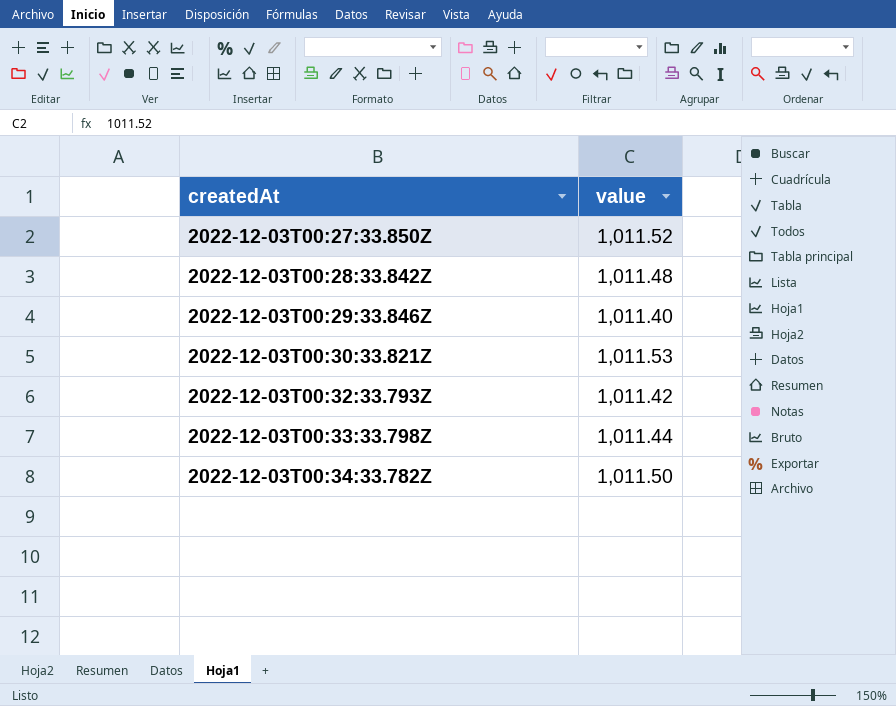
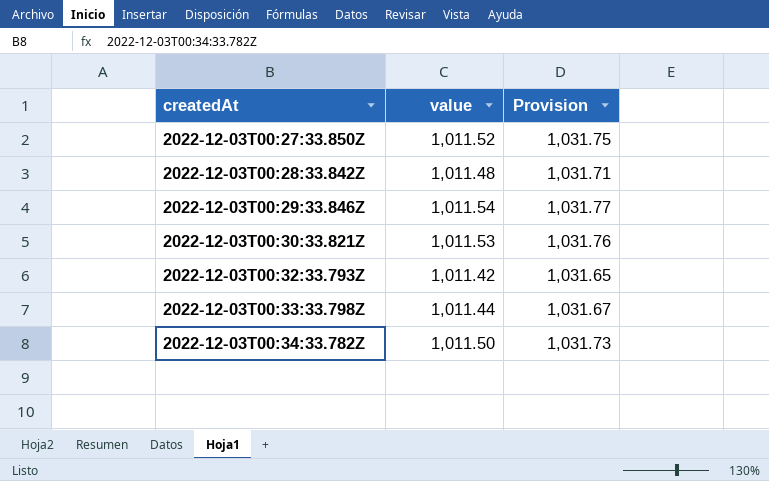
column Provision | formula: none -> [value] * 1.02
2022-12-03T00:29:33.846Z | value: 1,011.40 -> 1,011.54

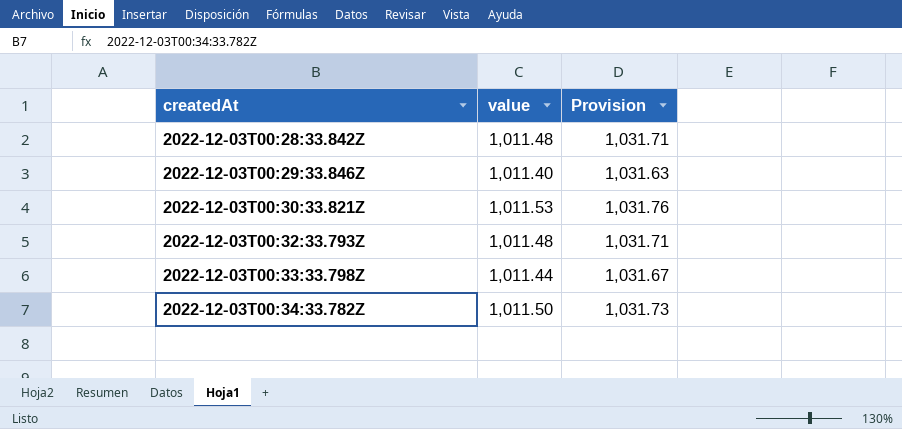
row 2022-12-03T00:27:33.850Z: 1,011.52 | 1,031.75 -> none
2022-12-03T00:29:33.846Z | value: 1,011.54 -> 1,011.40
2022-12-03T00:29:33.846Z | Provision: 1,031.77 -> 1,031.63
2022-12-03T00:32:33.793Z | value: 1,011.42 -> 1,011.48
2022-12-03T00:32:33.793Z | Provision: 1,031.65 -> 1,031.71

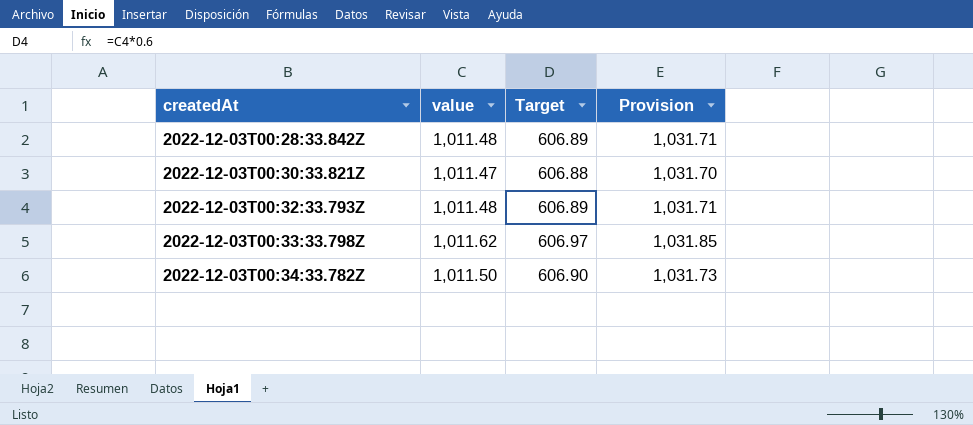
column Target | formula: none -> [value] * 0.6
row 2022-12-03T00:29:33.846Z: 1,011.40 | 1,031.63 -> none
2022-12-03T00:30:33.821Z | value: 1,011.53 -> 1,011.47
2022-12-03T00:30:33.821Z | Provision: 1,031.76 -> 1,031.70
2022-12-03T00:33:33.798Z | value: 1,011.44 -> 1,011.62
2022-12-03T00:33:33.798Z | Provision: 1,031.67 -> 1,031.85

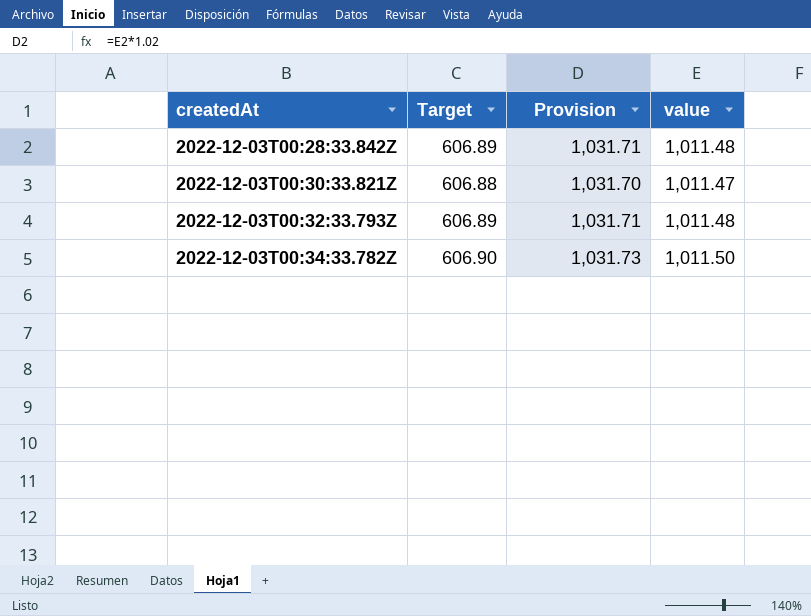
column value | position: 2 -> 4
row 2022-12-03T00:33:33.798Z: 1,011.62 | 606.97 | 1,031.85 -> none

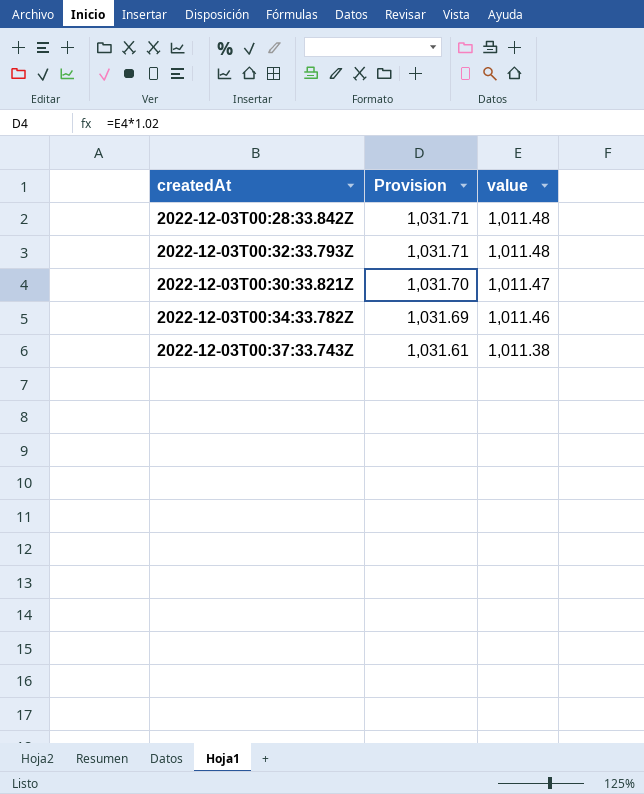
row order: createdAt ascending -> Provision descending
column Target | formula: [value] * 0.6 -> none
2022-12-03T00:34:33.782Z | Provision: 1,031.73 -> 1,031.69
2022-12-03T00:34:33.782Z | value: 1,011.50 -> 1,011.46
row 2022-12-03T00:37:33.743Z: none -> 1,031.61 | 1,011.38

